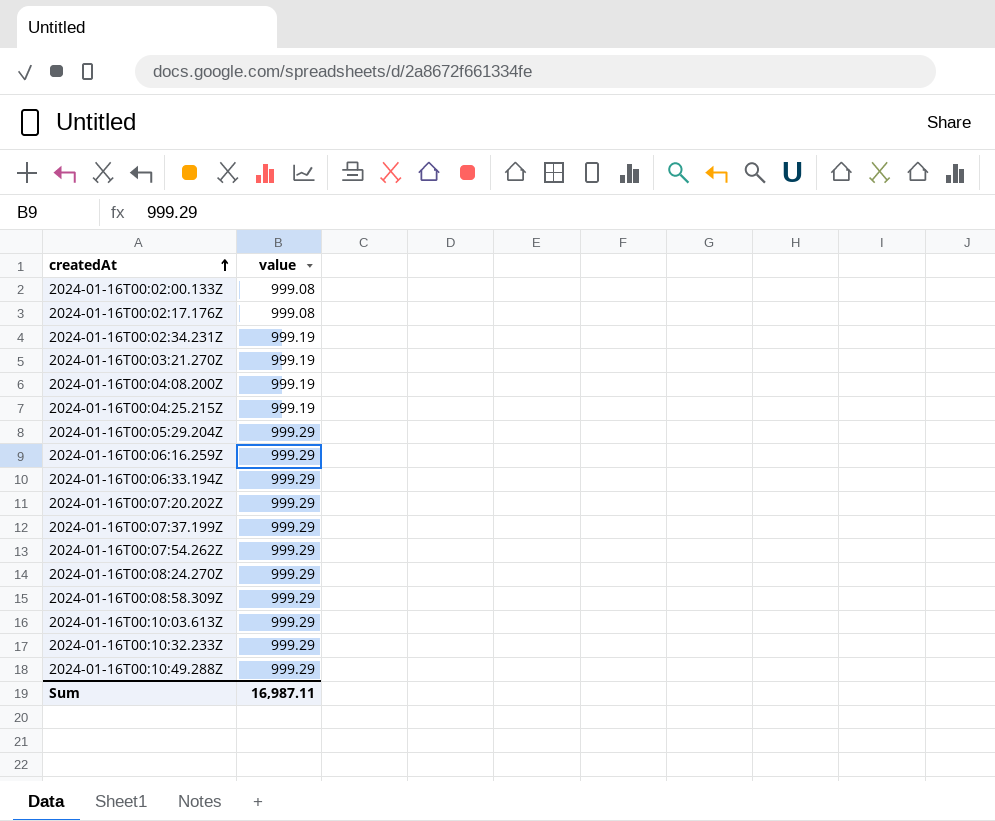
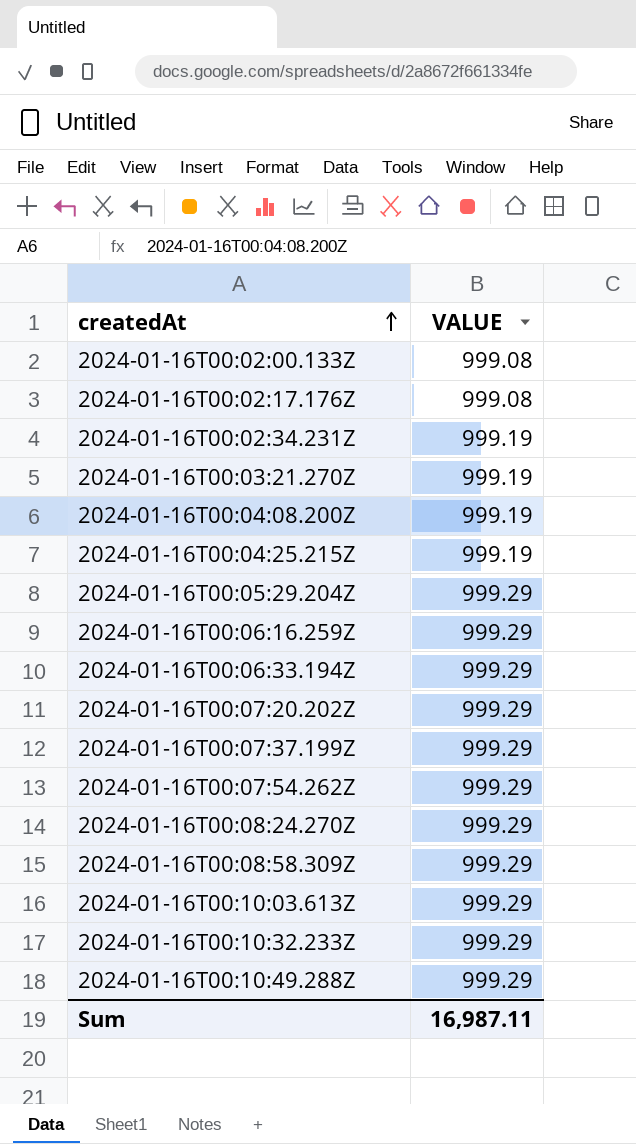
column name: value -> VALUE

